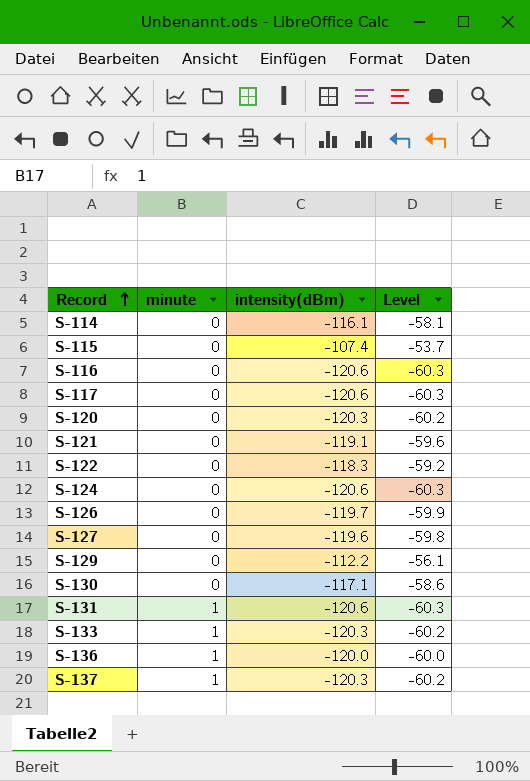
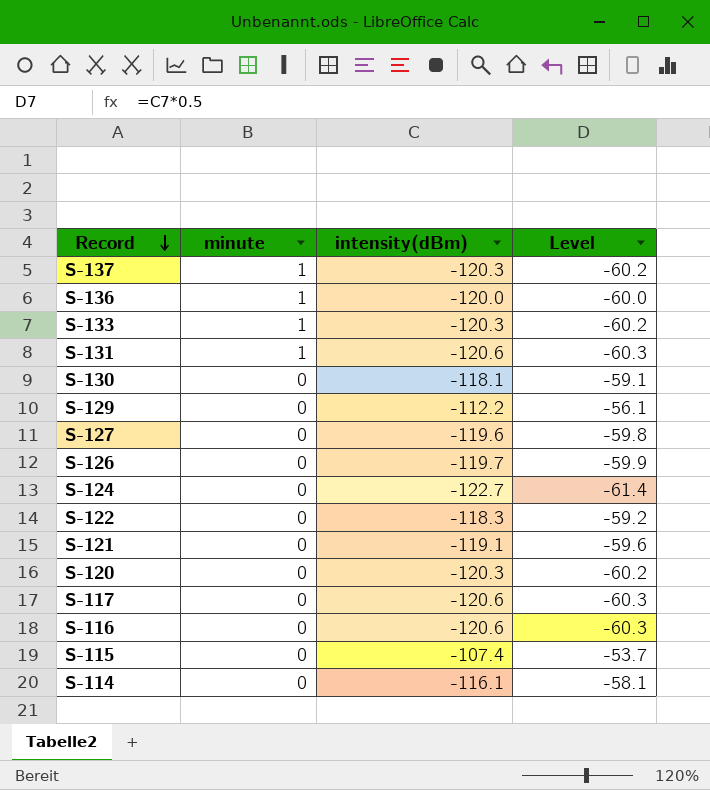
row order: Record ascending -> Record descending
S-130 | intensity(dBm): -117.1 -> -118.1
S-130 | Level: -58.6 -> -59.1
S-124 | intensity(dBm): -120.6 -> -122.7
S-124 | Level: -60.3 -> -61.4

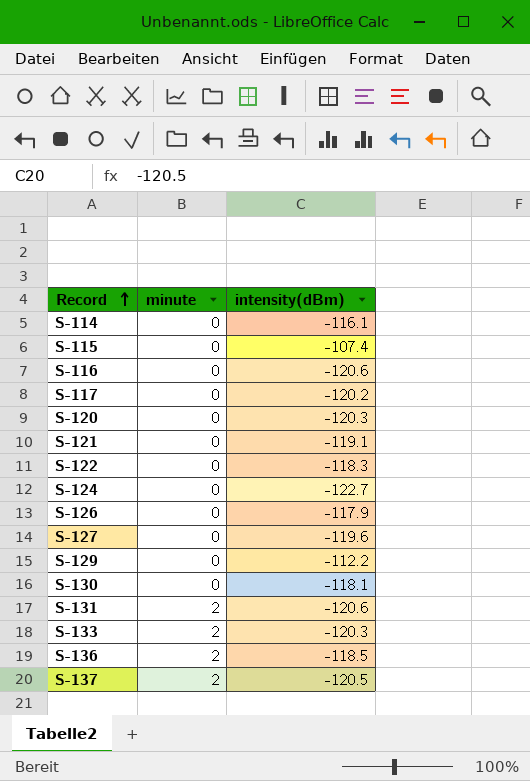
row order: Record descending -> Record ascending
column Level | formula: [intensity(dBm)] * 0.5 -> none
S-117 | intensity(dBm): -120.6 -> -120.2
S-126 | intensity(dBm): -119.7 -> -117.9
S-131 | minute: 1 -> 2
S-133 | minute: 1 -> 2
S-136 | minute: 1 -> 2
S-136 | intensity(dBm): -120.0 -> -118.5
S-137 | minute: 1 -> 2
S-137 | intensity(dBm): -120.3 -> -120.5

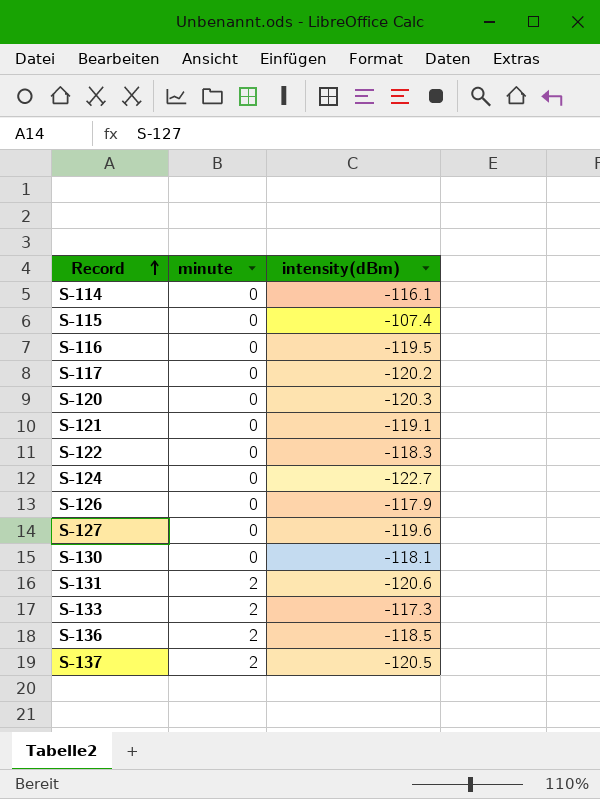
row S-129: 0 | -112.2 -> none
S-116 | intensity(dBm): -120.6 -> -119.5
S-133 | intensity(dBm): -120.3 -> -117.3

